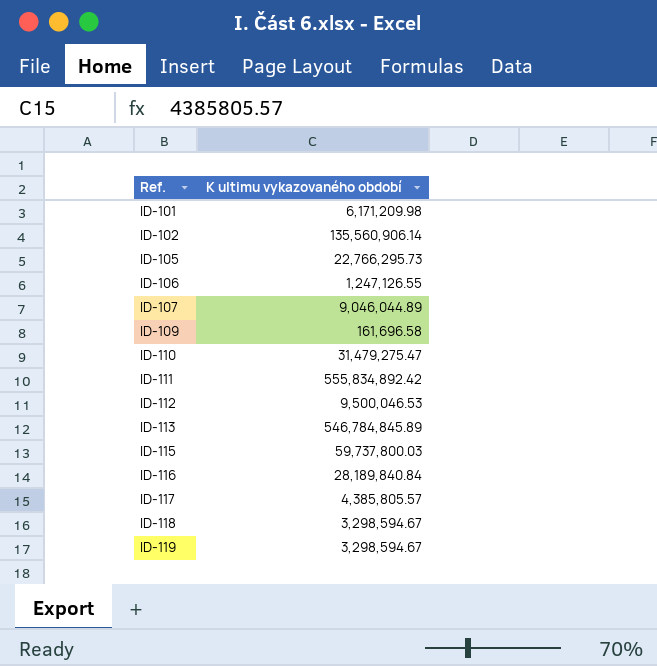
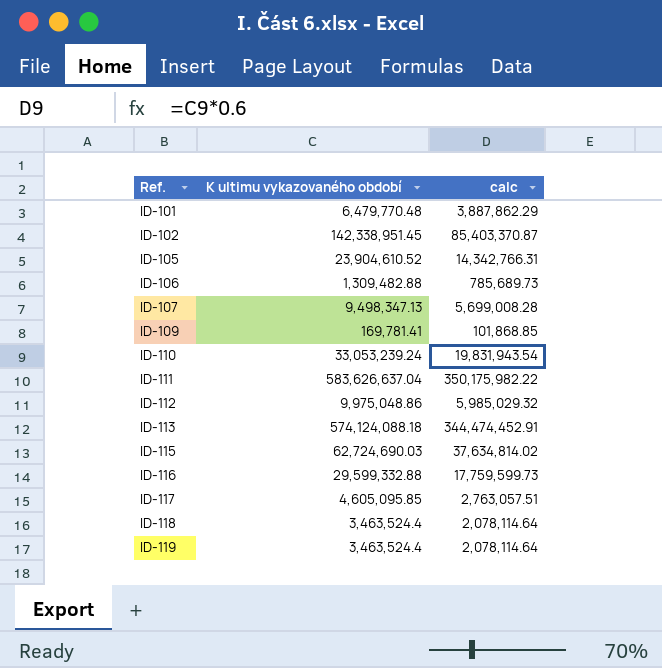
column calc | formula: none -> [K ultimu vykazovaného období] * 0.6
ID-101 | K ultimu vykazovaného období: 6,171,209.98 -> 6,479,770.48
ID-102 | K ultimu vykazovaného období: 135,560,906.14 -> 142,338,951.45
ID-105 | K ultimu vykazovaného období: 22,766,295.73 -> 23,904,610.52
ID-106 | K ultimu vykazovaného období: 1,247,126.55 -> 1,309,482.88
ID-107 | K ultimu vykazovaného období: 9,046,044.89 -> 9,498,347.13
ID-109 | K ultimu vykazovaného období: 161,696.58 -> 169,781.41
ID-110 | K ultimu vykazovaného období: 31,479,275.47 -> 33,053,239.24
ID-111 | K ultimu vykazovaného období: 555,834,892.42 -> 583,626,637.04
ID-112 | K ultimu vykazovaného období: 9,500,046.53 -> 9,975,048.86
ID-113 | K ultimu vykazovaného období: 546,784,845.89 -> 574,124,088.18
ID-115 | K ultimu vykazovaného období: 59,737,800.03 -> 62,724,690.03
ID-116 | K ultimu vykazovaného období: 28,189,840.84 -> 29,599,332.88
ID-117 | K ultimu vykazovaného období: 4,385,805.57 -> 4,605,095.85
ID-118 | K ultimu vykazovaného období: 3,298,594.67 -> 3,463,524.4
ID-119 | K ultimu vykazovaného období: 3,298,594.67 -> 3,463,524.4

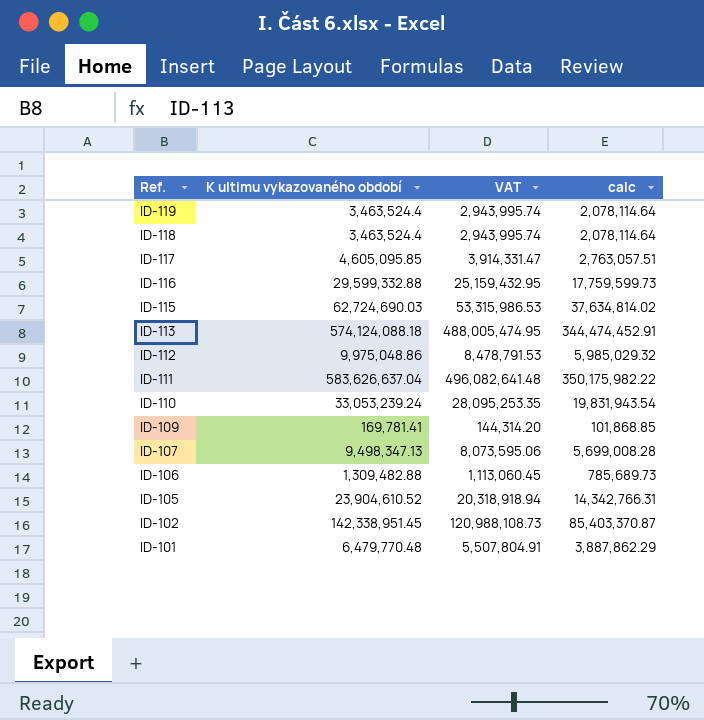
row order: Ref. ascending -> Ref. descending
column VAT | formula: none -> [K ultimu vykazovaného období] * 0.85

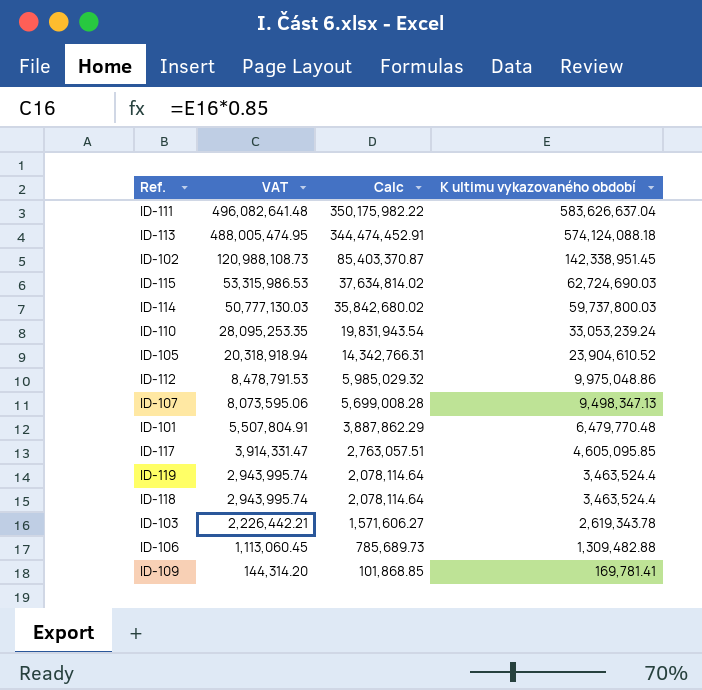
row order: Ref. descending -> VAT descending
column name: calc -> Calc
column K ultimu vykazovaného období | position: 2 -> 4
row ID-116: 29,599,332.88 | 25,159,432.95 | 17,759,599.73 -> none
row ID-114: none -> 50,777,130.03 | 35,842,680.02 | 59,737,800.03
row ID-103: none -> 2,226,442.21 | 1,571,606.27 | 2,619,343.78

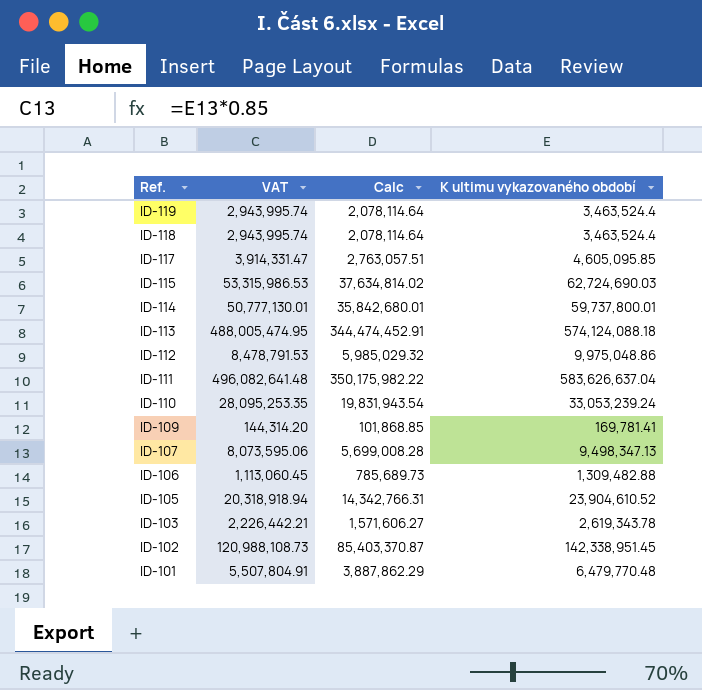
row order: VAT descending -> Ref. descending
ID-114 | VAT: 50,777,130.03 -> 50,777,130.01
ID-114 | Calc: 35,842,680.02 -> 35,842,680.01
ID-114 | K ultimu vykazovaného období: 59,737,800.03 -> 59,737,800.01

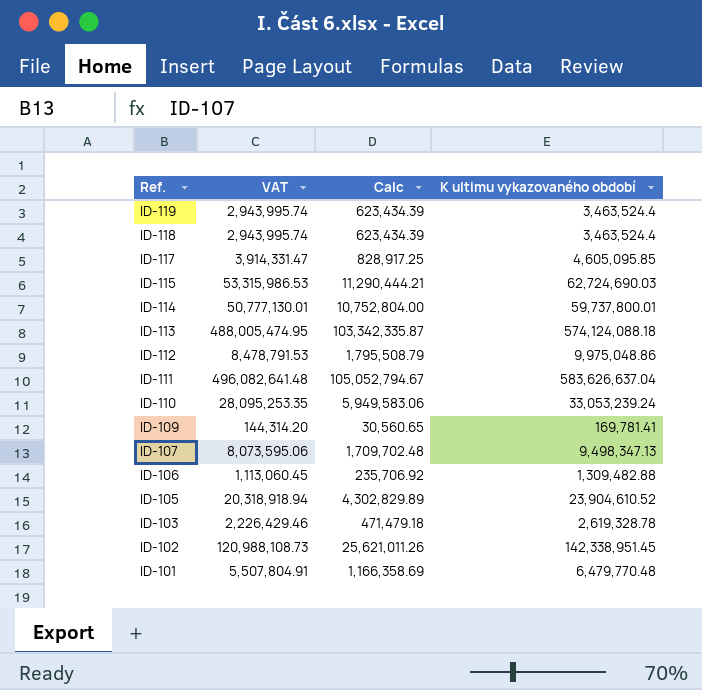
column Calc | formula: [K ultimu vykazovaného období] * 0.6 -> [K ultimu vykazovaného období] * 0.18
ID-103 | VAT: 2,226,442.21 -> 2,226,429.46
ID-103 | K ultimu vykazovaného období: 2,619,343.78 -> 2,619,328.78

